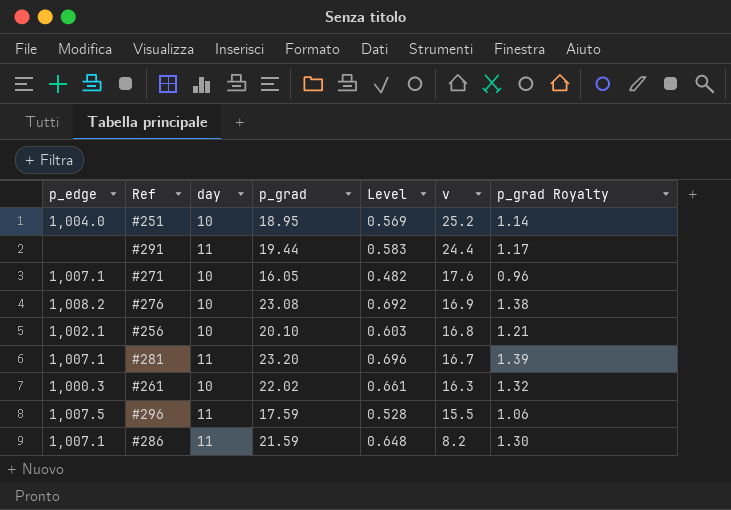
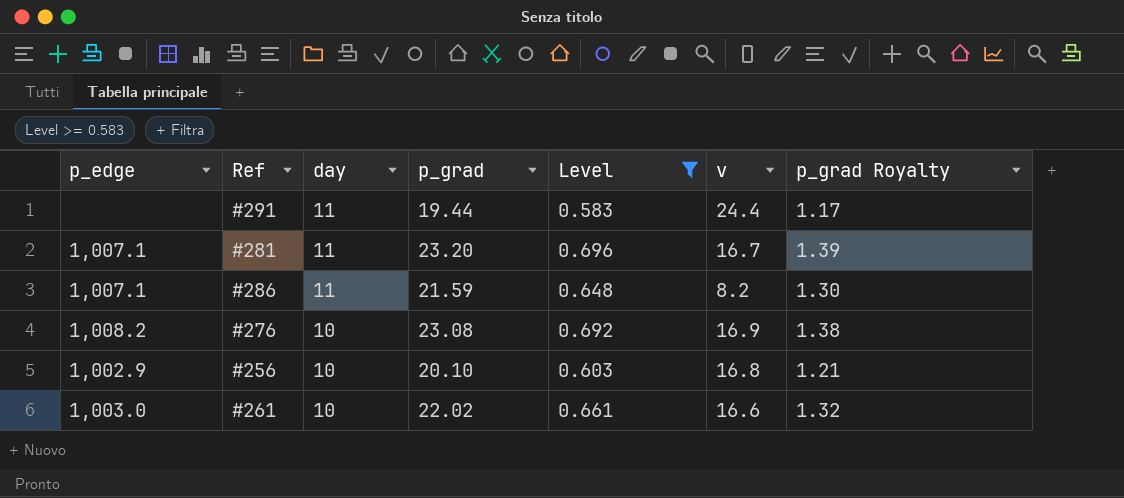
filter: none -> Level >= 0.583
row order: v descending -> day descending
#256 | p_edge: 1,002.1 -> 1,002.9
#261 | p_edge: 1,000.3 -> 1,003.0
#261 | v: 16.3 -> 16.6

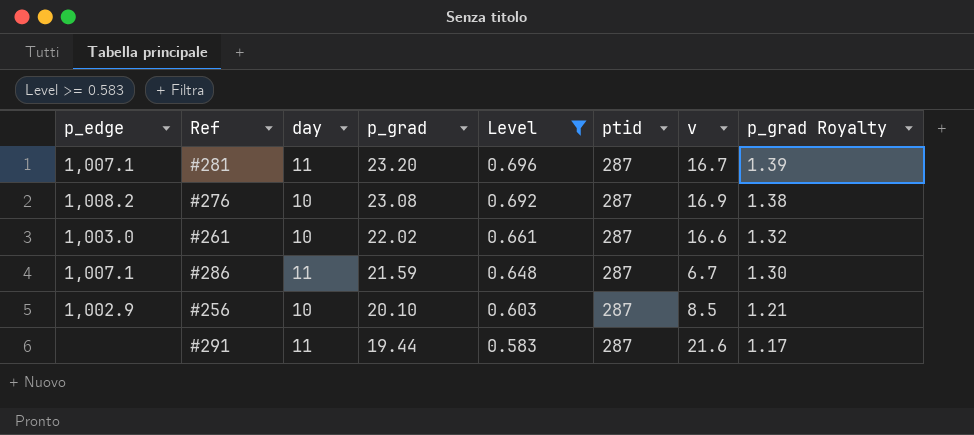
row order: day descending -> p_grad descending
column ptid | position: none -> 6
#286 | v: 8.2 -> 6.7
#256 | v: 16.8 -> 8.5
#291 | v: 24.4 -> 21.6

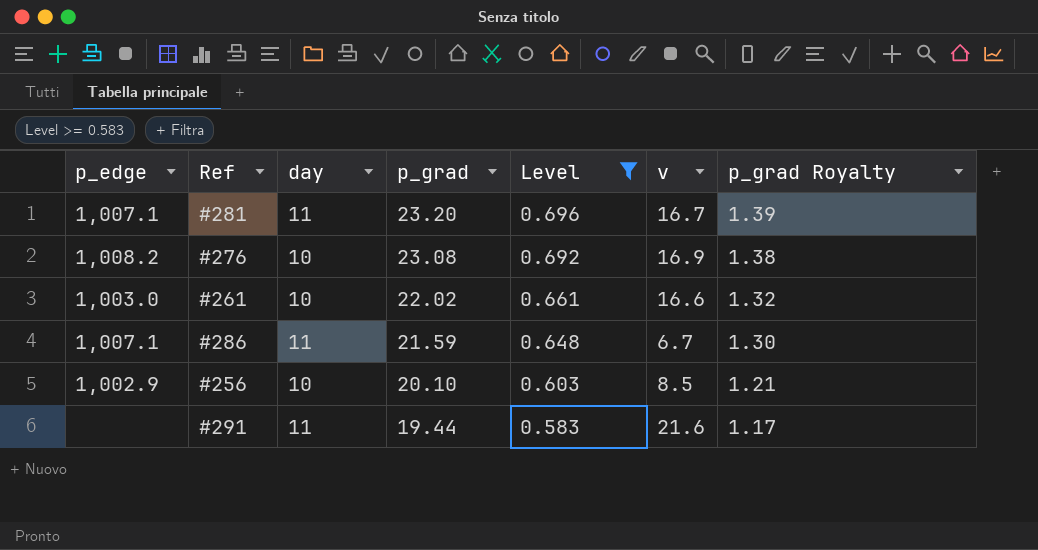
column ptid | position: 6 -> none

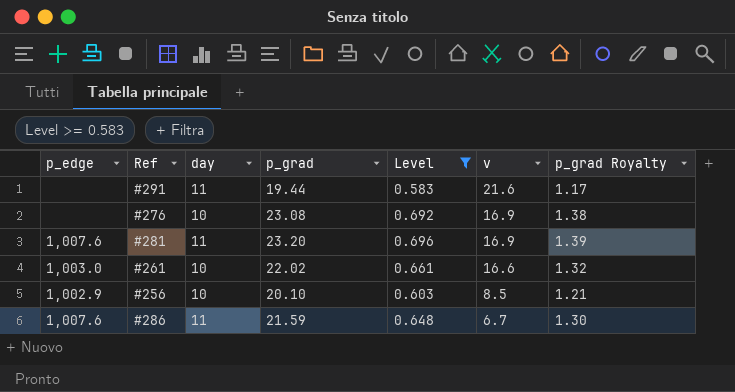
row order: p_grad descending -> v descending
#276 | p_edge: 1,008.2 -> none
#281 | p_edge: 1,007.1 -> 1,007.6
#281 | v: 16.7 -> 16.9
#286 | p_edge: 1,007.1 -> 1,007.6

